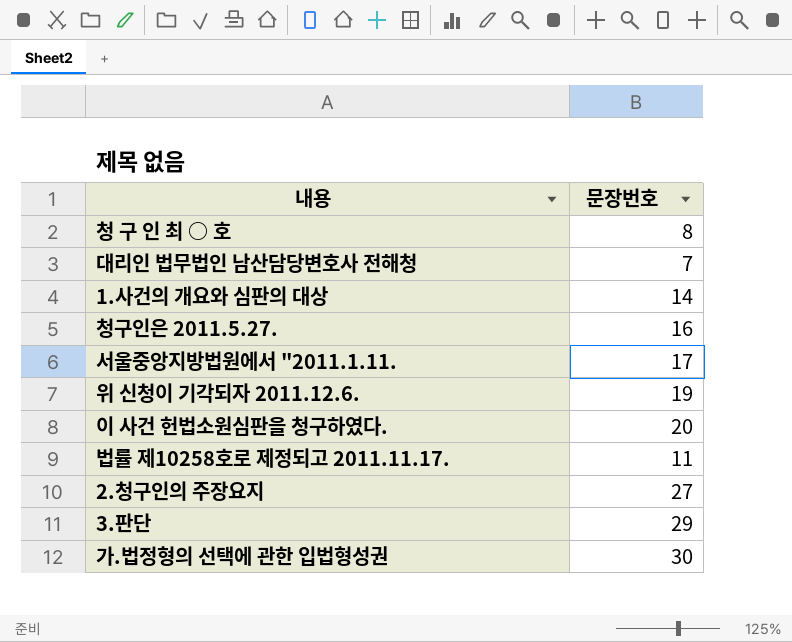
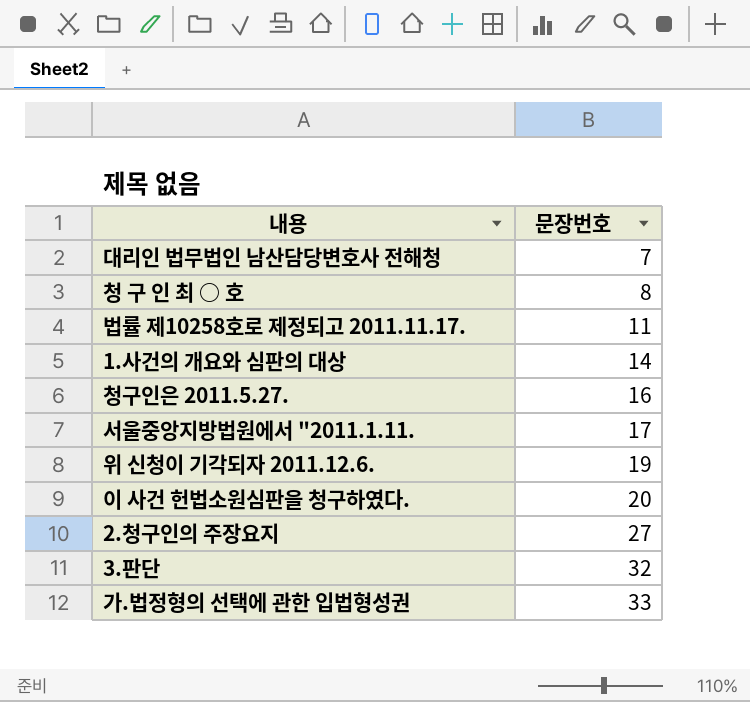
row order: none -> 문장번호 ascending
3.판단 | 문장번호: 29 -> 32
가.법정형의 선택에 관한 입법형성권 | 문장번호: 30 -> 33

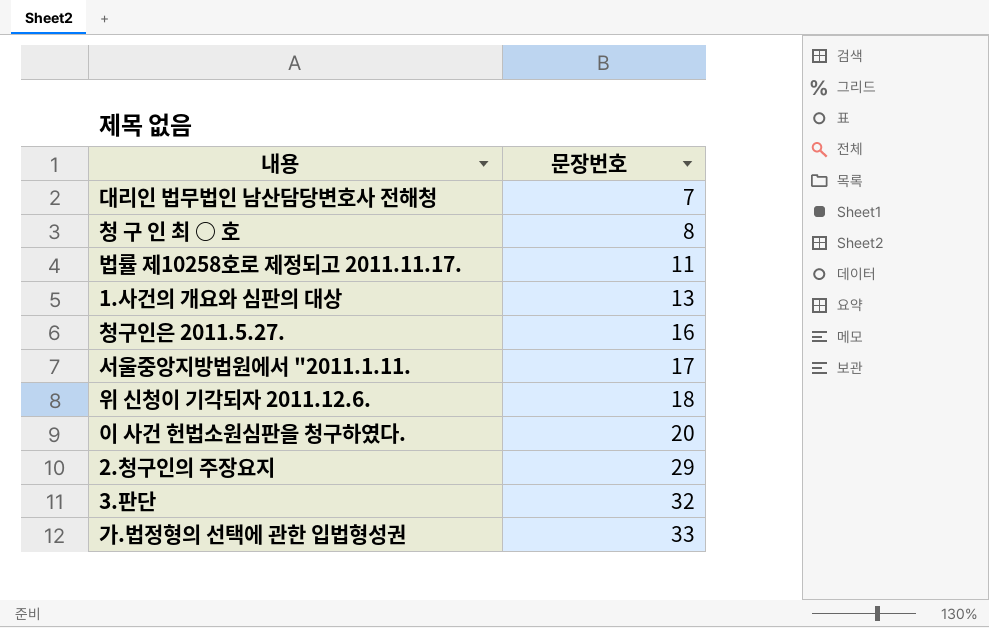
1.사건의 개요와 심판의 대상 | 문장번호: 14 -> 13
위 신청이 기각되자 2011.12.6. | 문장번호: 19 -> 18
2.청구인의 주장요지 | 문장번호: 27 -> 29

